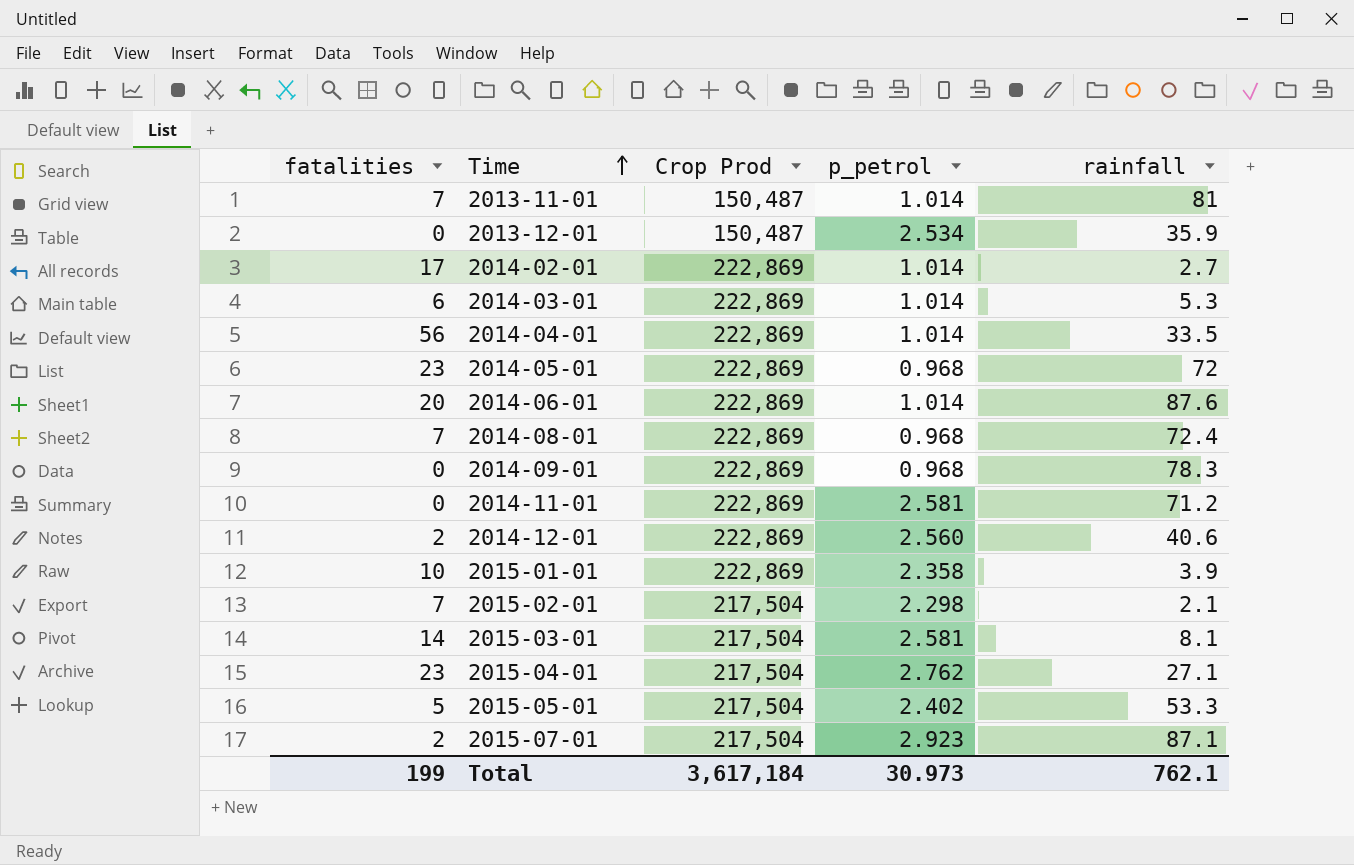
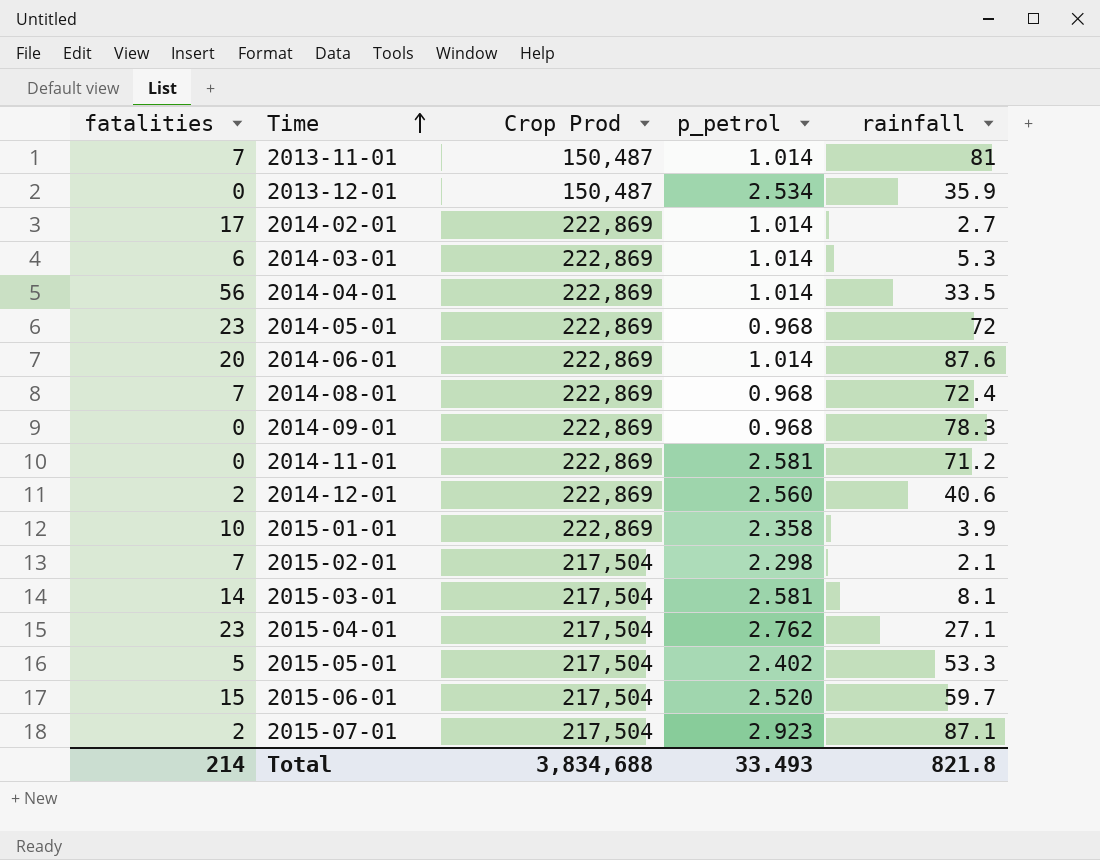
row 2015-06-01: none -> 15 | 217,504 | 2.520 | 59.7
Total | fatalities: 199 -> 214
Total | Crop Prod: 3,617,184 -> 3,834,688
Total | p_petrol: 30.973 -> 33.493
Total | rainfall: 762.1 -> 821.8

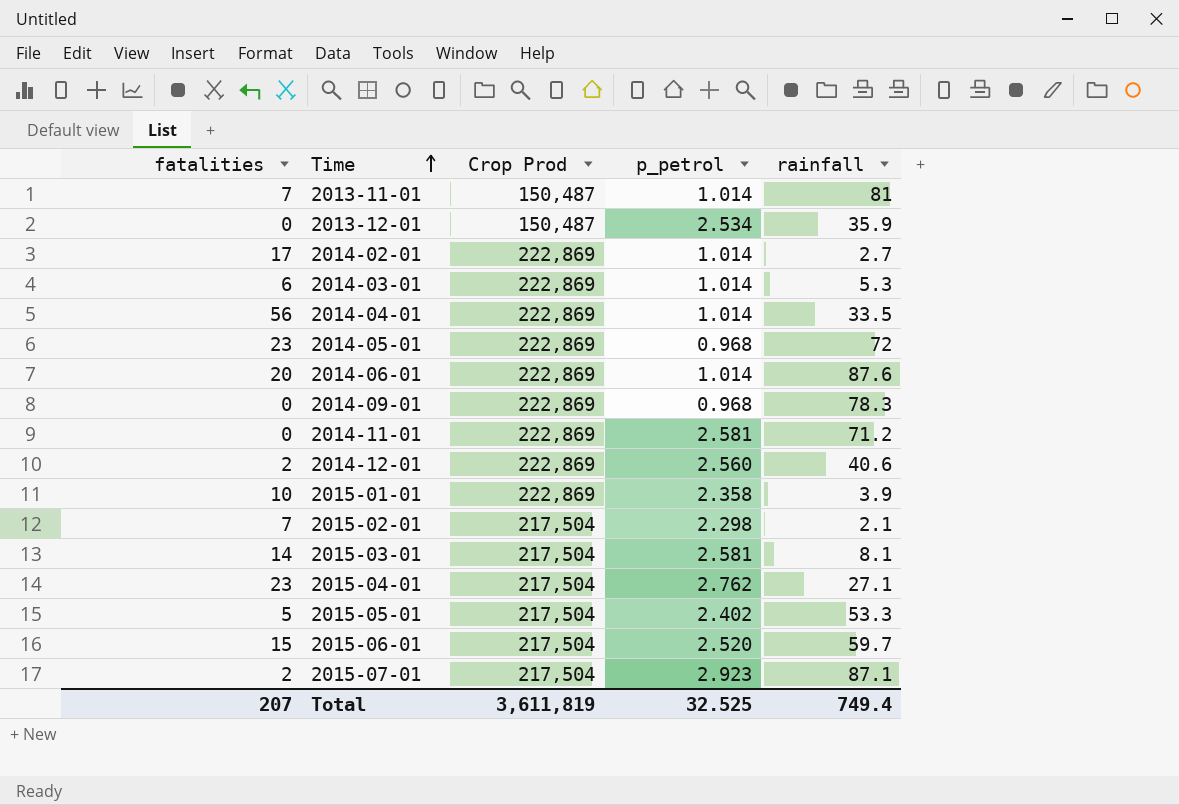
row 2014-08-01: 7 | 222,869 | 0.968 | 72.4 -> none
Total | fatalities: 214 -> 207
Total | Crop Prod: 3,834,688 -> 3,611,819
Total | p_petrol: 33.493 -> 32.525
Total | rainfall: 821.8 -> 749.4

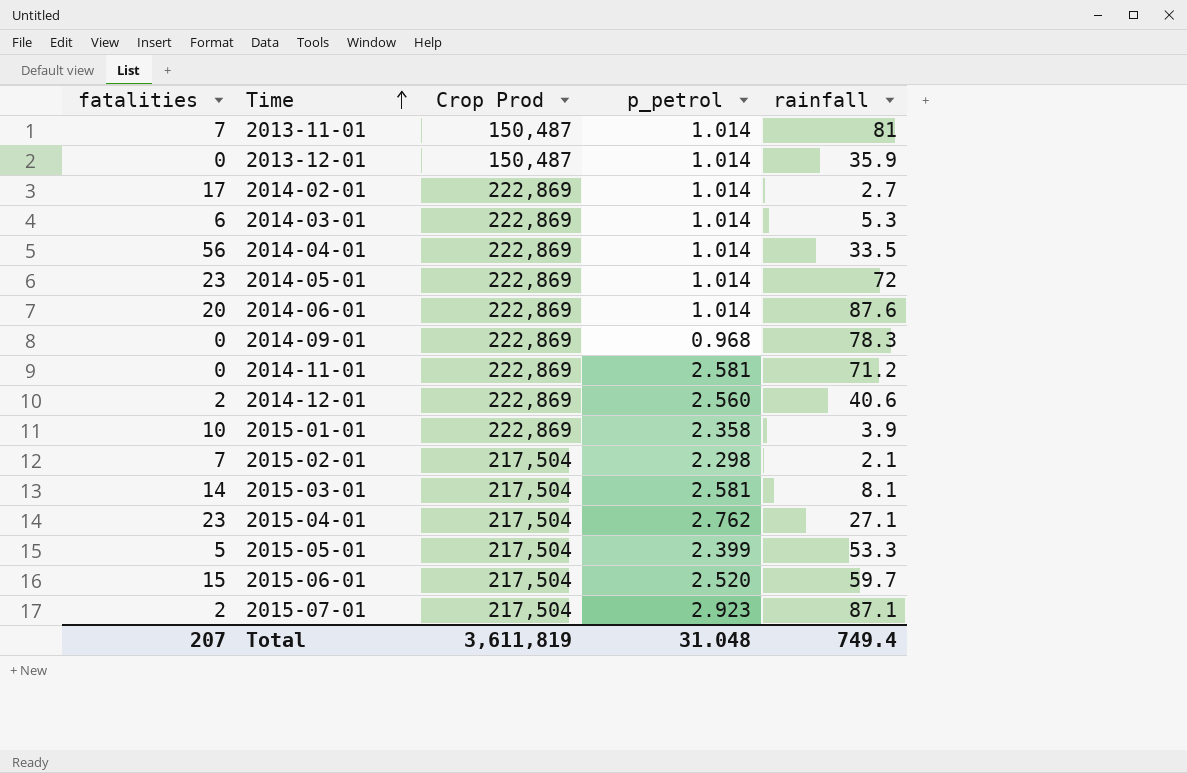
2013-12-01 | p_petrol: 2.534 -> 1.014
2014-05-01 | p_petrol: 0.968 -> 1.014
2015-05-01 | p_petrol: 2.402 -> 2.399
Total | p_petrol: 32.525 -> 31.048

